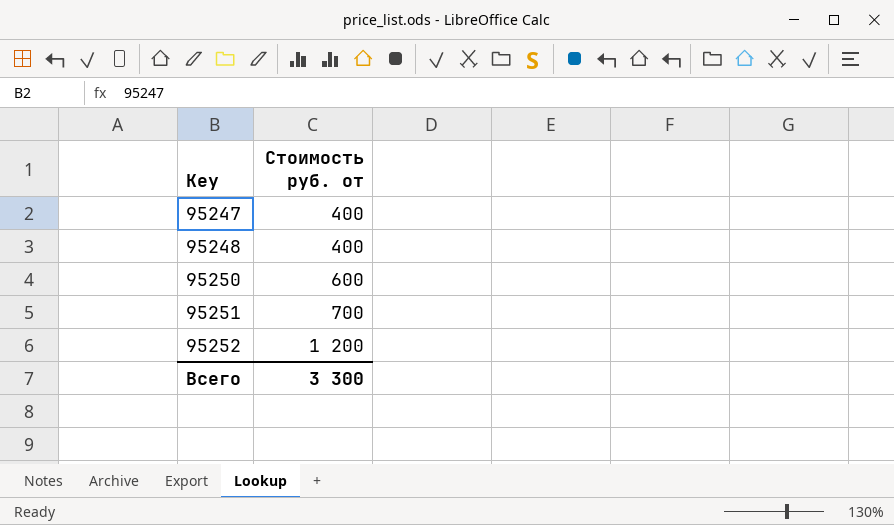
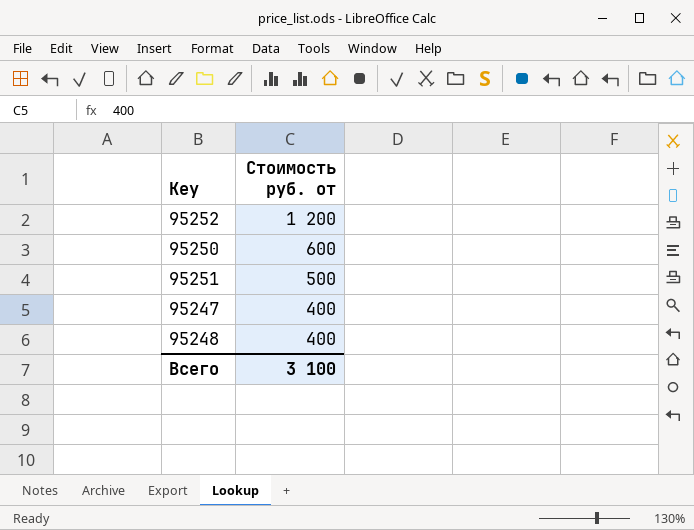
row order: Key ascending -> Стоимость руб. от descending
95251 | Стоимость руб. от: 700 -> 500
Всего | Стоимость руб. от: 3 300 -> 3 100

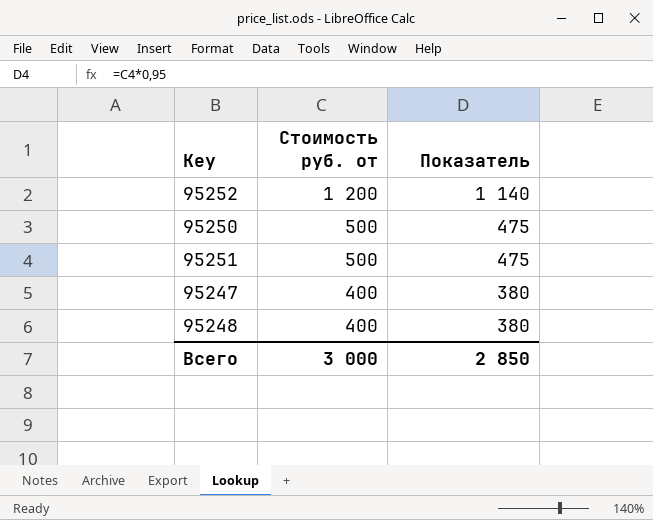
column Показатель | formula: none -> [Стоимость руб. от] * 0,95
95250 | Стоимость руб. от: 600 -> 500
Всего | Стоимость руб. от: 3 100 -> 3 000

